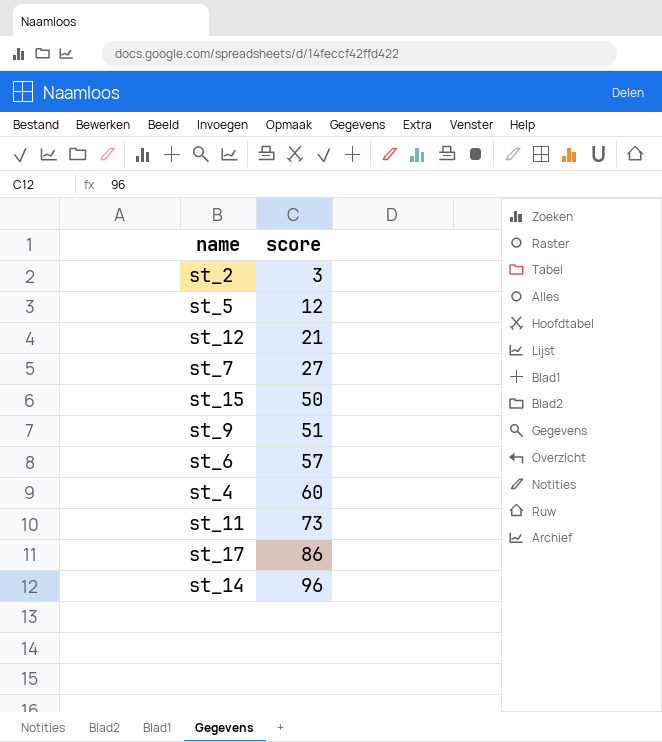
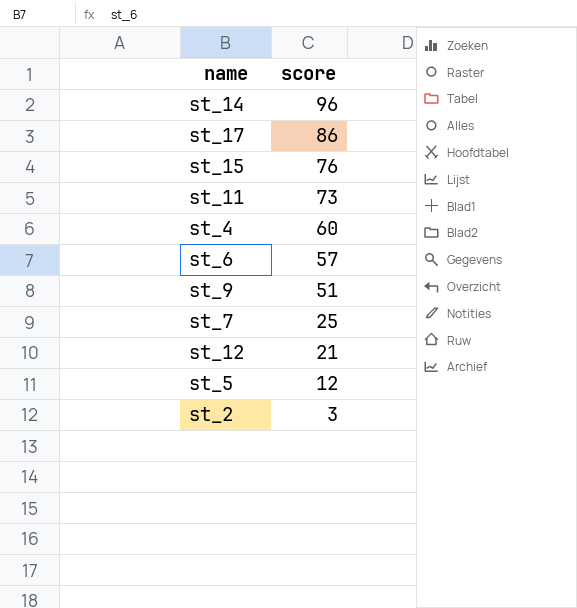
row order: score ascending -> score descending
st_15 | score: 50 -> 76
st_7 | score: 27 -> 25

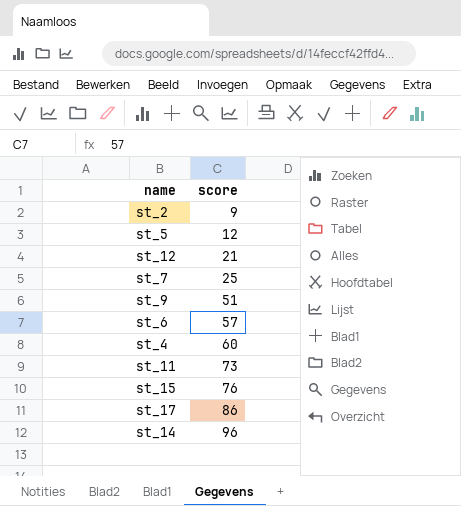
row order: score descending -> score ascending
st_2 | score: 3 -> 9

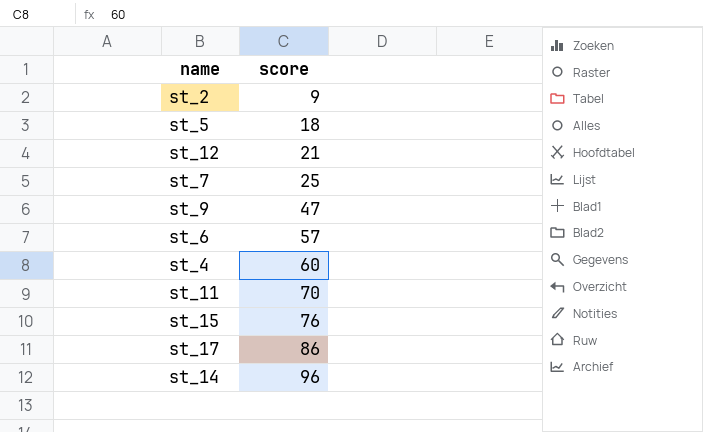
st_5 | score: 12 -> 18
st_9 | score: 51 -> 47
st_11 | score: 73 -> 70

